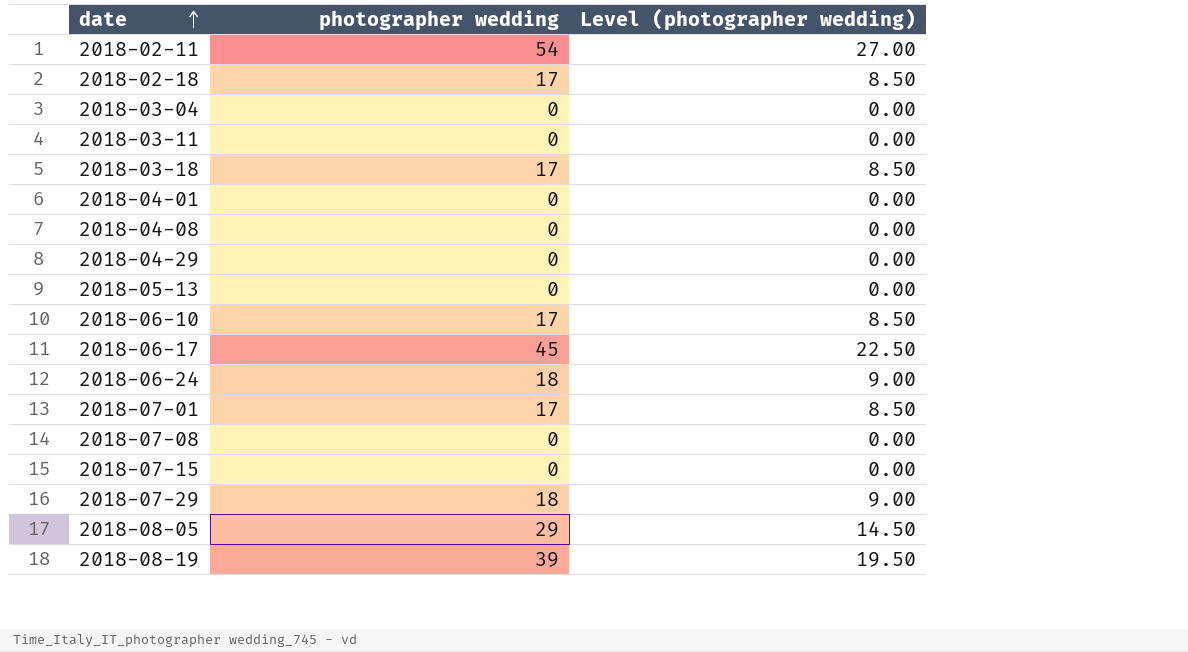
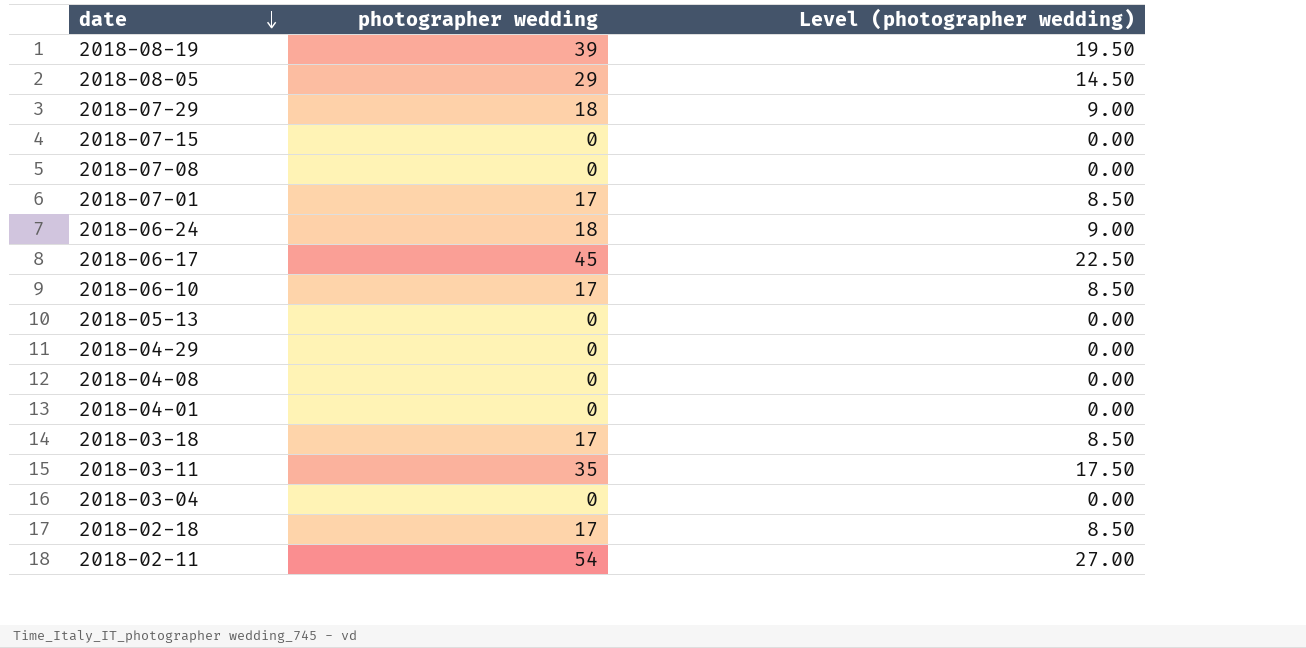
row order: date ascending -> date descending
2018-03-11 | photographer wedding: 0 -> 35
2018-03-11 | Level (photographer wedding): 0.00 -> 17.50

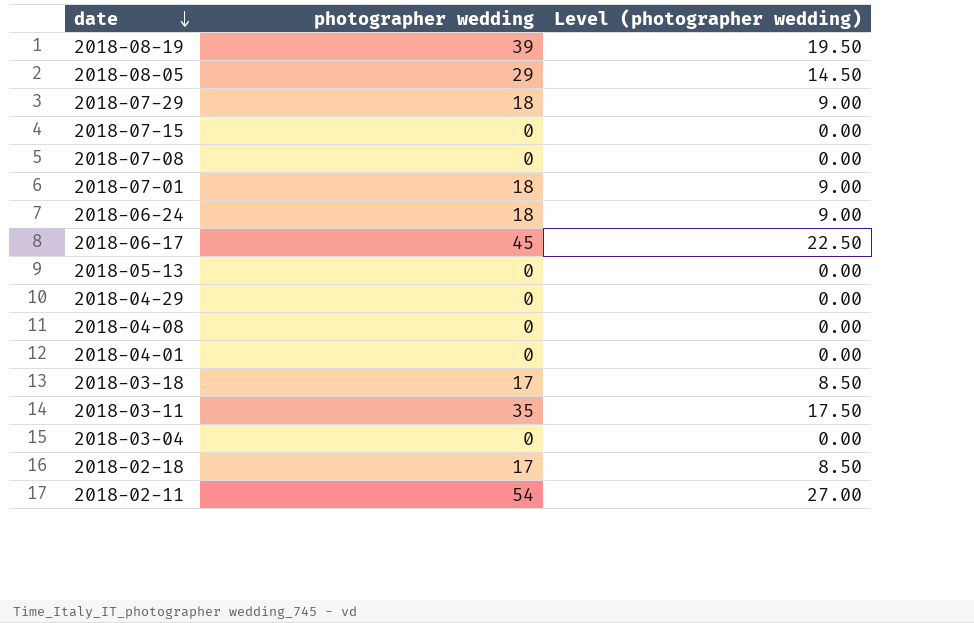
row 2018-06-10: 17 | 8.50 -> none
2018-07-01 | photographer wedding: 17 -> 18
2018-07-01 | Level (photographer wedding): 8.50 -> 9.00

